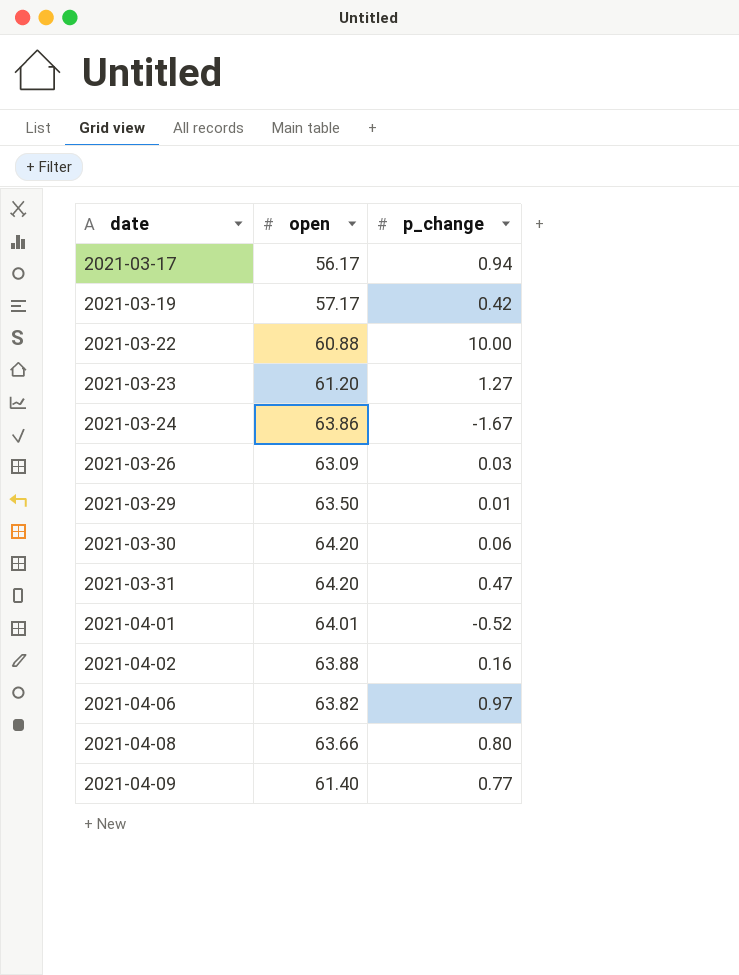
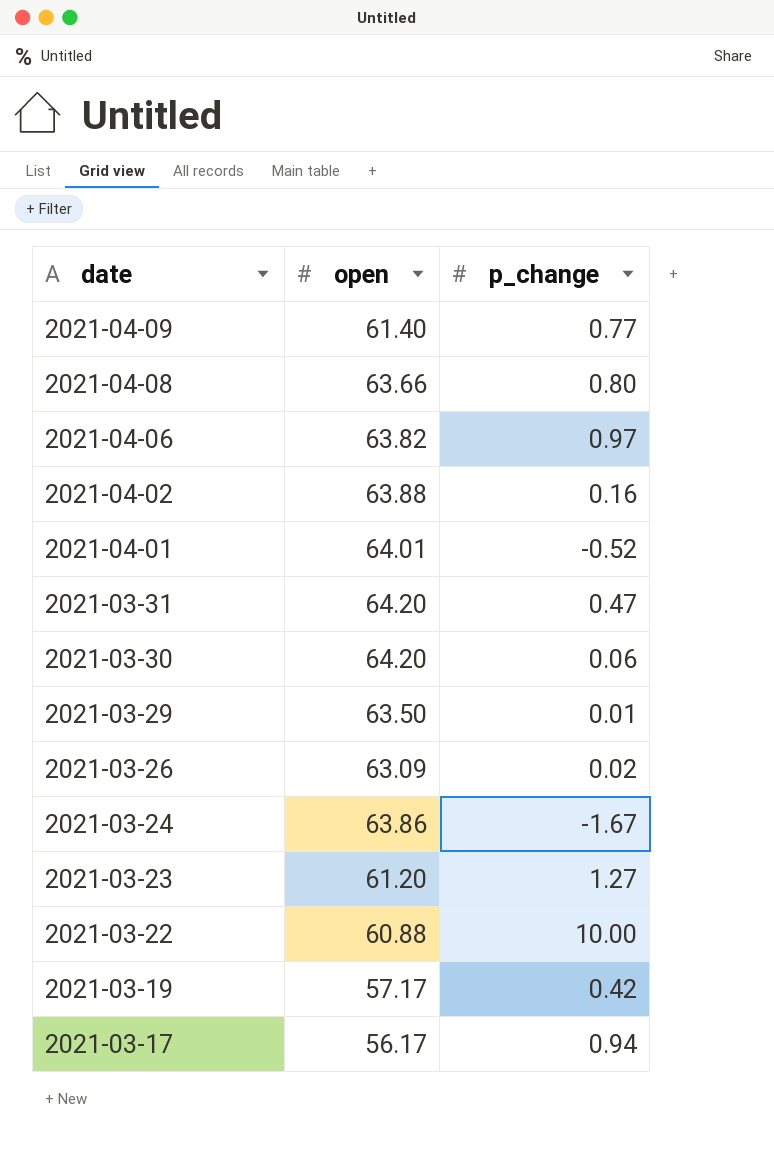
row order: date ascending -> date descending
2021-03-26 | p_change: 0.03 -> 0.02

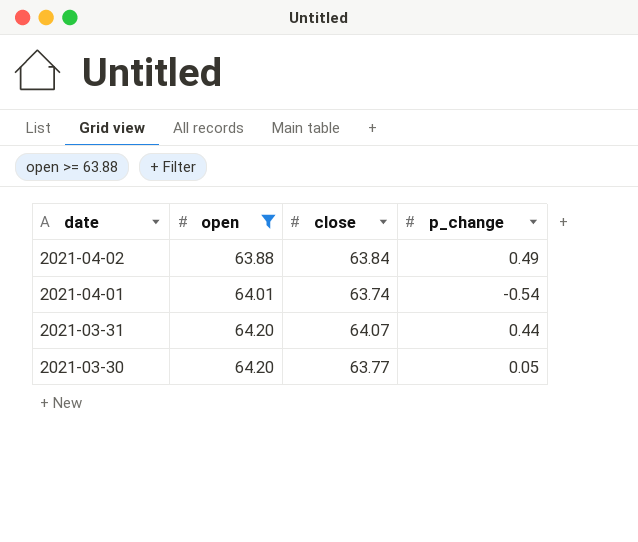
filter: none -> open >= 63.88
column close | position: none -> 3
2021-04-02 | p_change: 0.16 -> 0.49
2021-04-01 | p_change: -0.52 -> -0.54
2021-03-31 | p_change: 0.47 -> 0.44
2021-03-30 | p_change: 0.06 -> 0.05

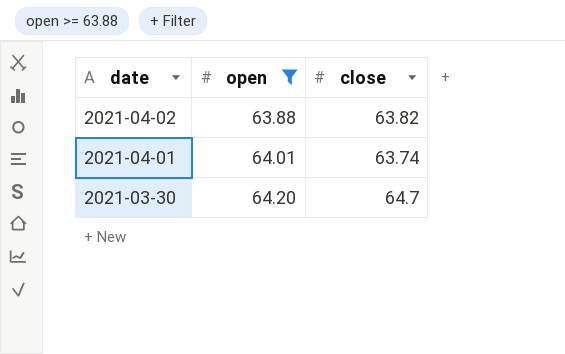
column p_change | position: 4 -> none
row 2021-03-31: 64.20 | 64.07 | 0.44 -> none
2021-04-02 | close: 63.84 -> 63.82
2021-03-30 | close: 63.77 -> 64.7

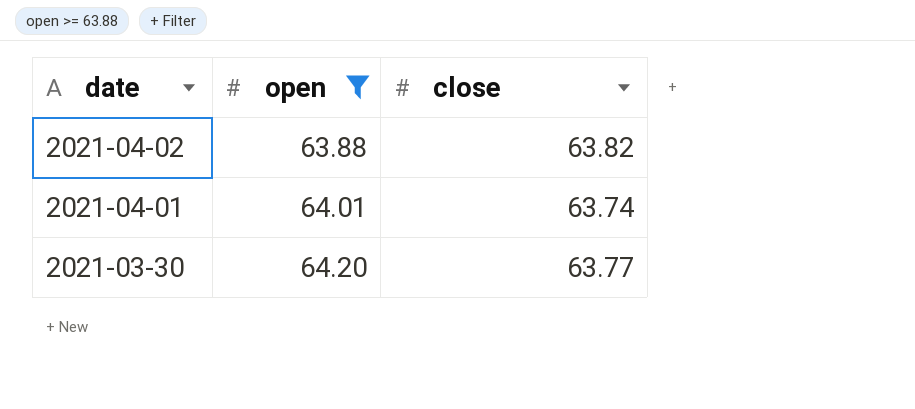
2021-03-30 | close: 64.7 -> 63.77

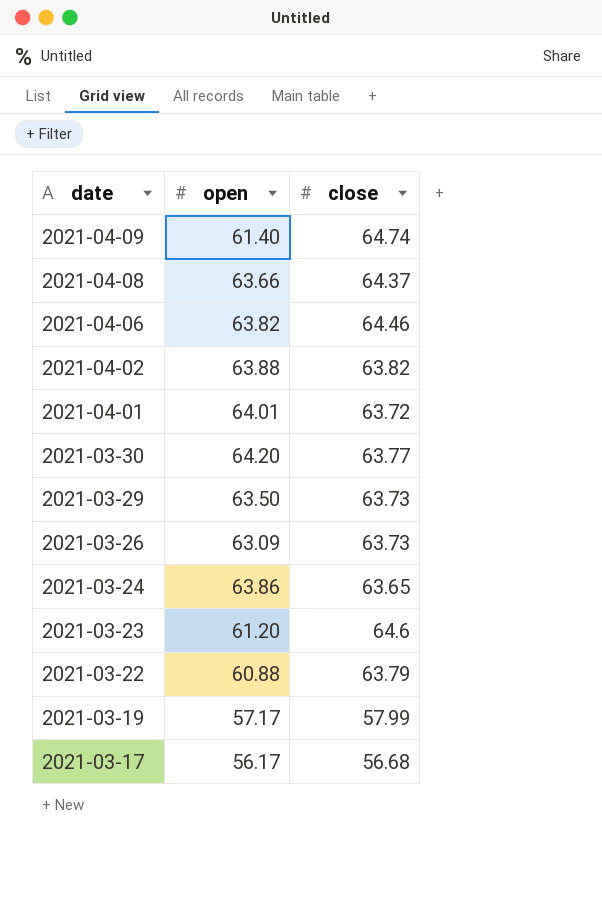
filter: open >= 63.88 -> none
2021-04-01 | close: 63.74 -> 63.72

